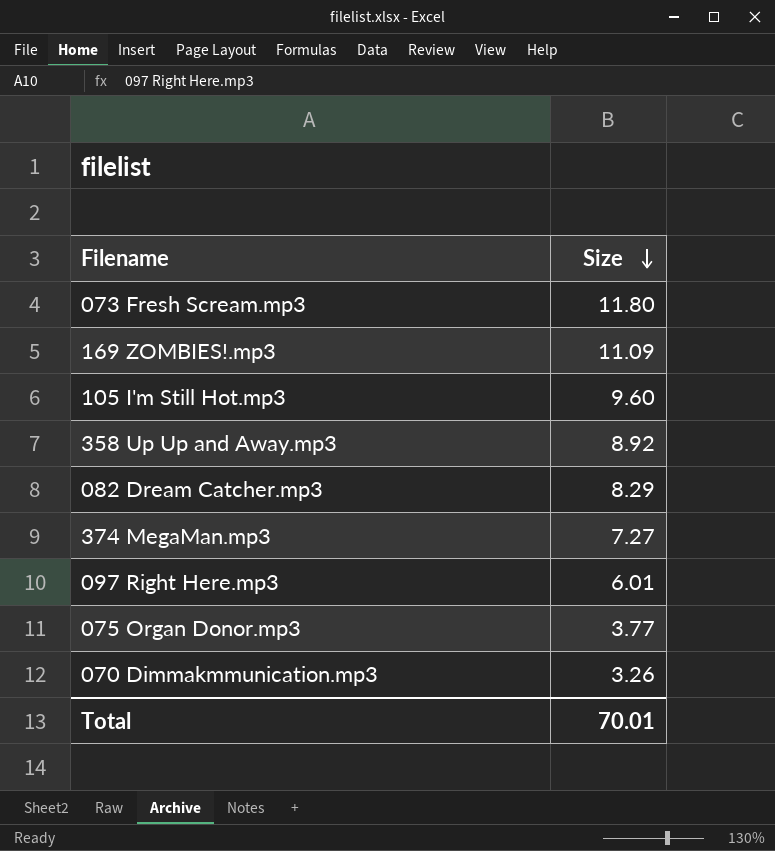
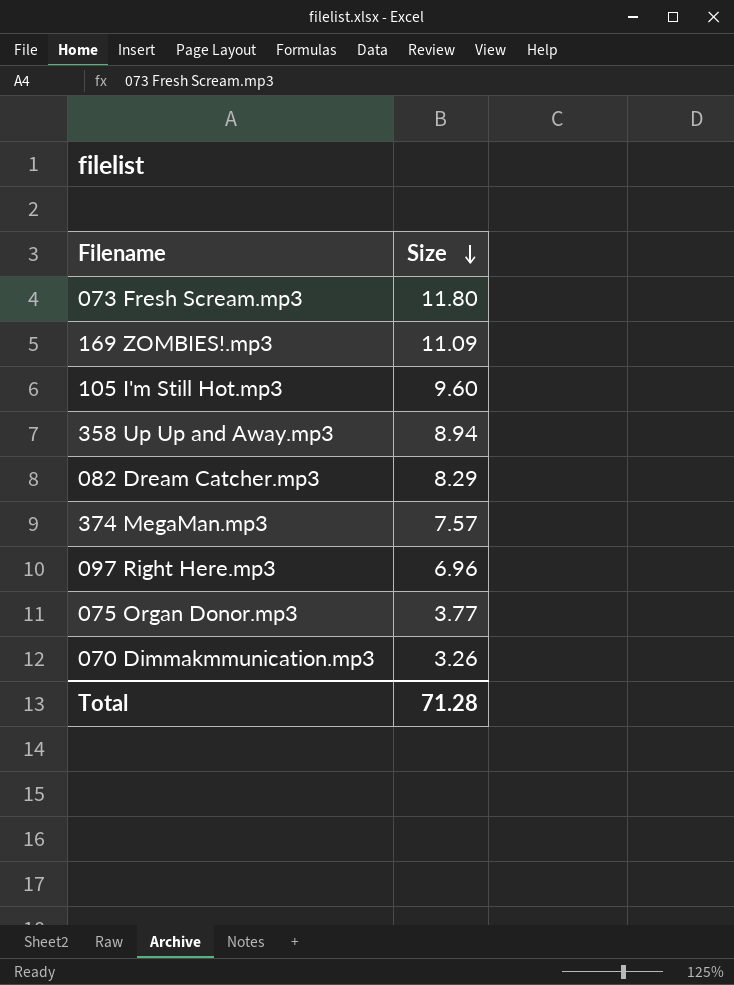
358 Up Up and Away.mp3 | Size: 8.92 -> 8.94
374 MegaMan.mp3 | Size: 7.27 -> 7.57
097 Right Here.mp3 | Size: 6.01 -> 6.96
Total | Size: 70.01 -> 71.28

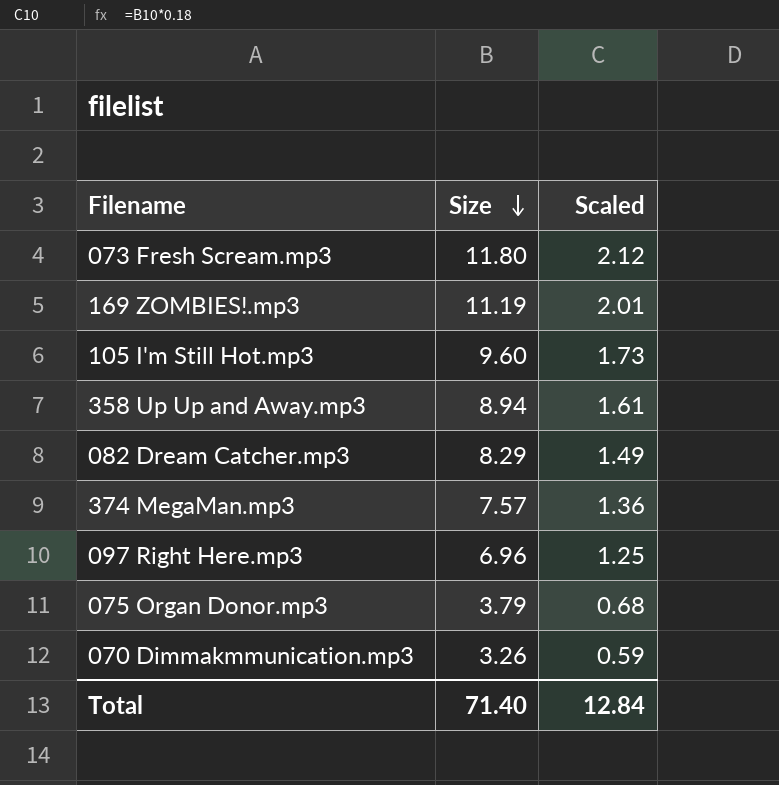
column Scaled | formula: none -> [Size] * 0.18
169 ZOMBIES!.mp3 | Size: 11.09 -> 11.19
075 Organ Donor.mp3 | Size: 3.77 -> 3.79
Total | Size: 71.28 -> 71.40

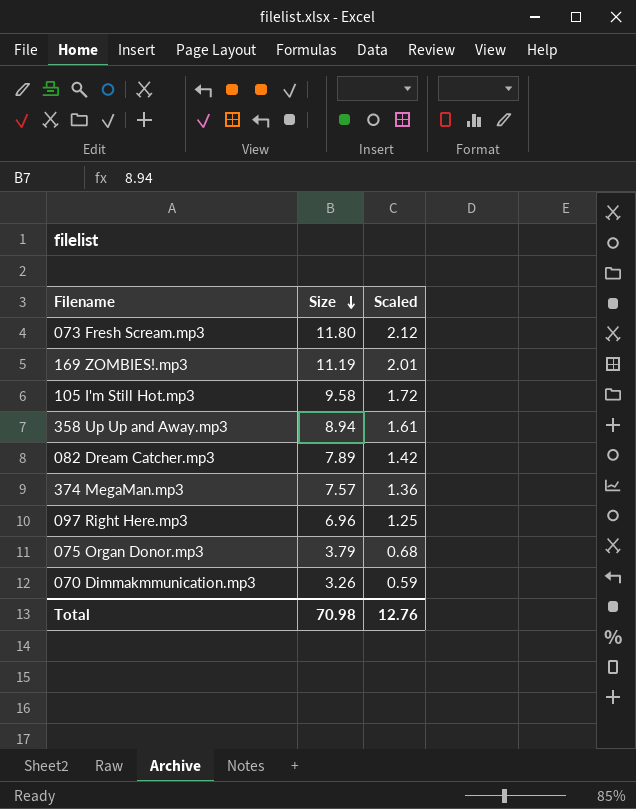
105 I'm Still Hot.mp3 | Size: 9.60 -> 9.58
105 I'm Still Hot.mp3 | Scaled: 1.73 -> 1.72
082 Dream Catcher.mp3 | Size: 8.29 -> 7.89
082 Dream Catcher.mp3 | Scaled: 1.49 -> 1.42
Total | Size: 71.40 -> 70.98
Total | Scaled: 12.84 -> 12.76

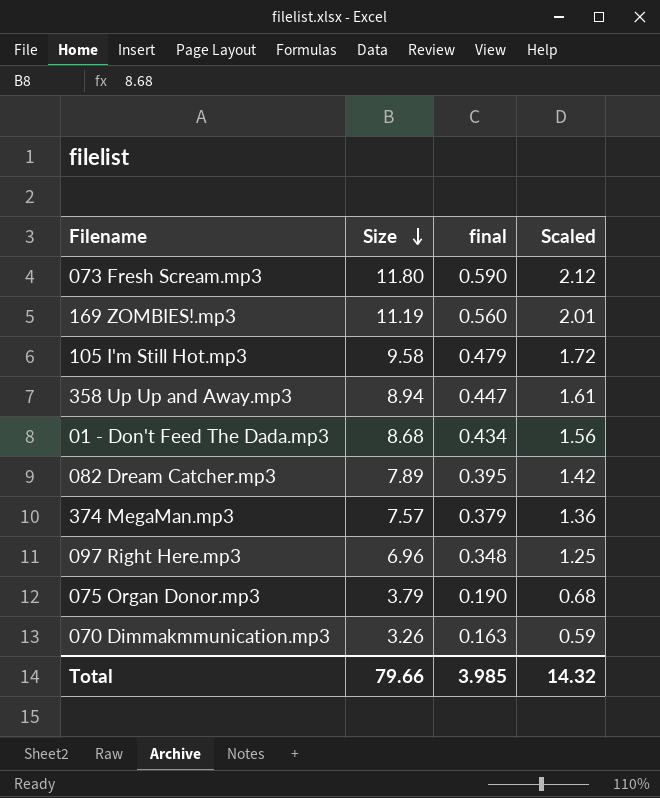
column final | formula: none -> [Size] * 0.05
row 01 - Don't Feed The Dada.mp3: none -> 8.68 | 0.434 | 1.56
Total | Size: 70.98 -> 79.66
Total | Scaled: 12.76 -> 14.32

